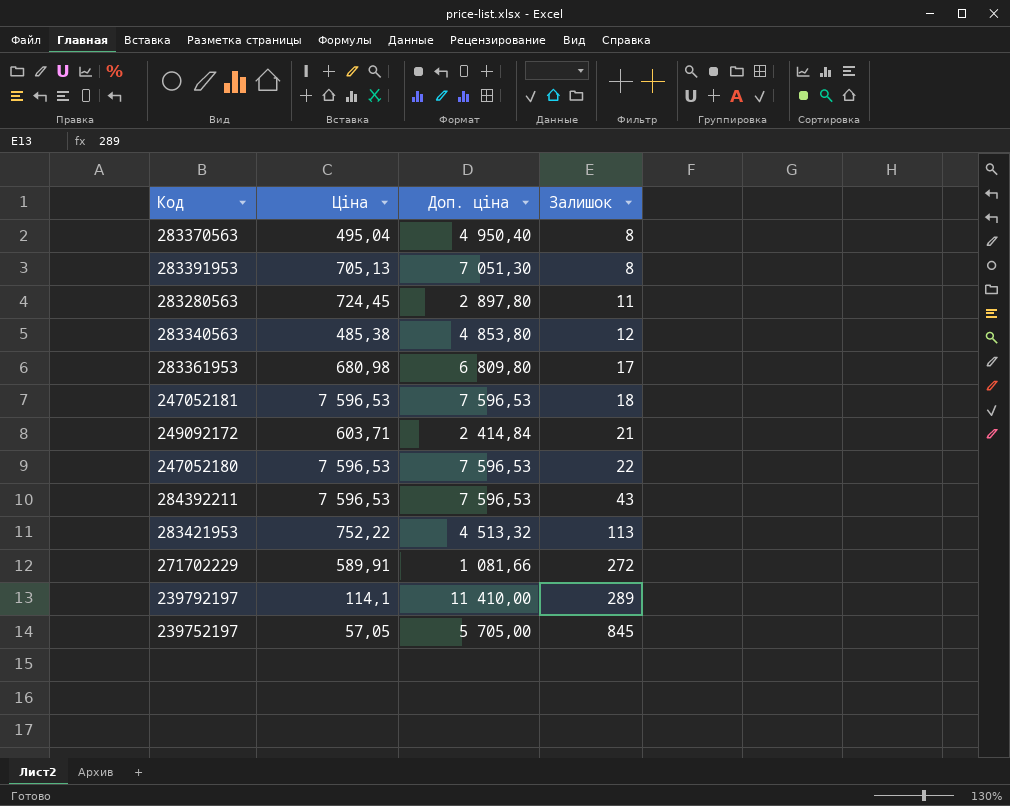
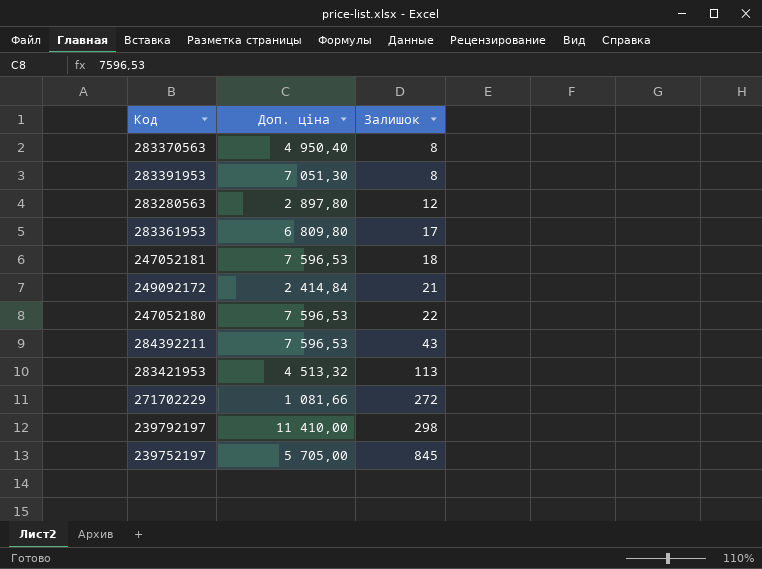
column Ціна | position: 2 -> none
row 283340563: 485,38 | 4 853,80 | 12 -> none
283280563 | Залишок: 11 -> 12
239792197 | Залишок: 289 -> 298

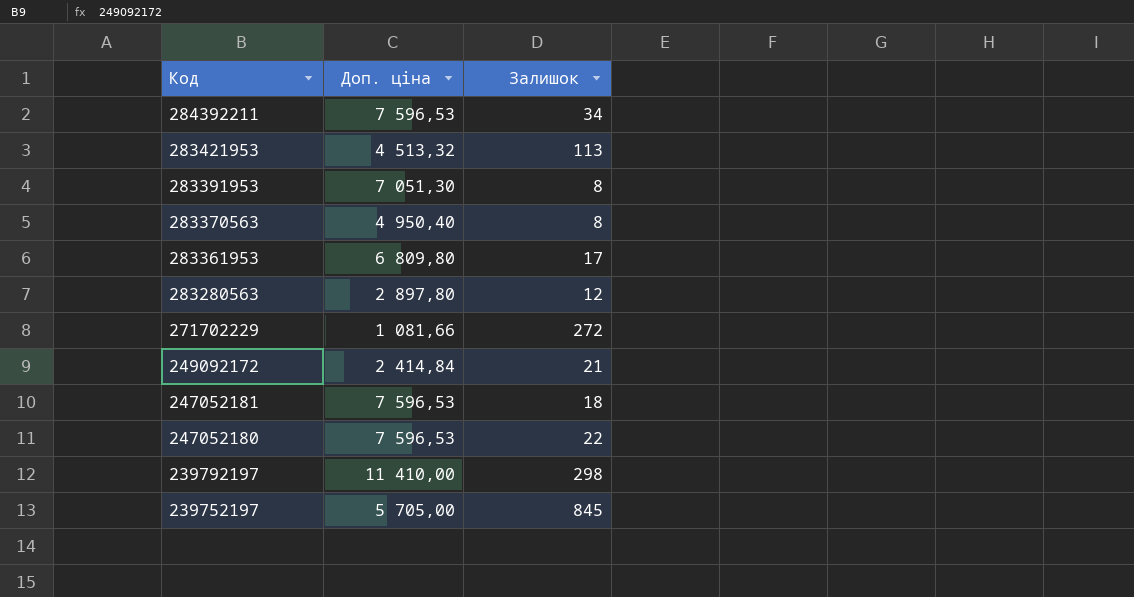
row order: Залишок ascending -> Код descending
284392211 | Залишок: 43 -> 34

